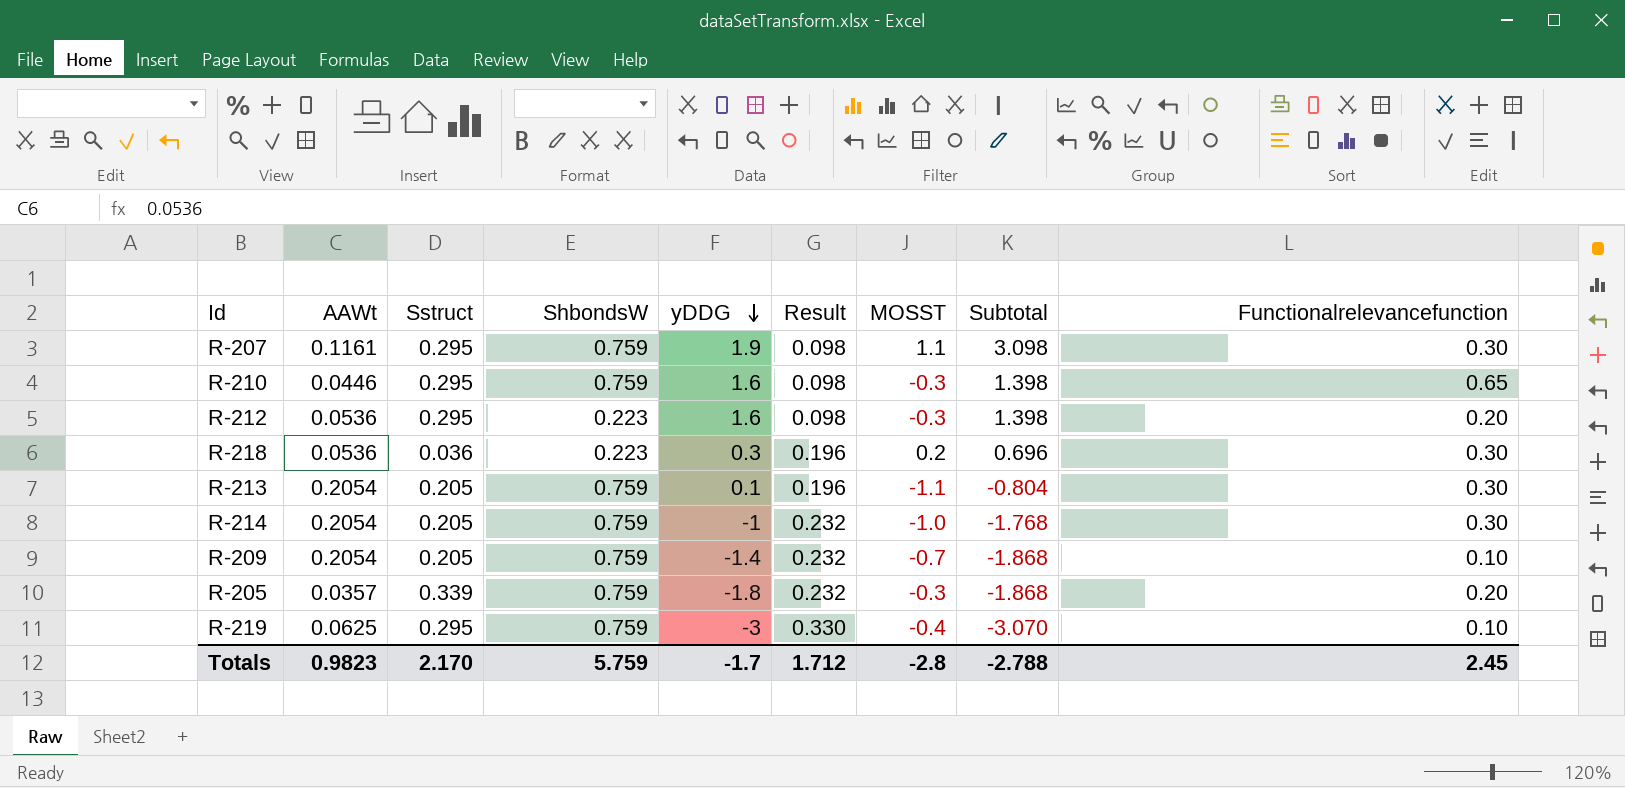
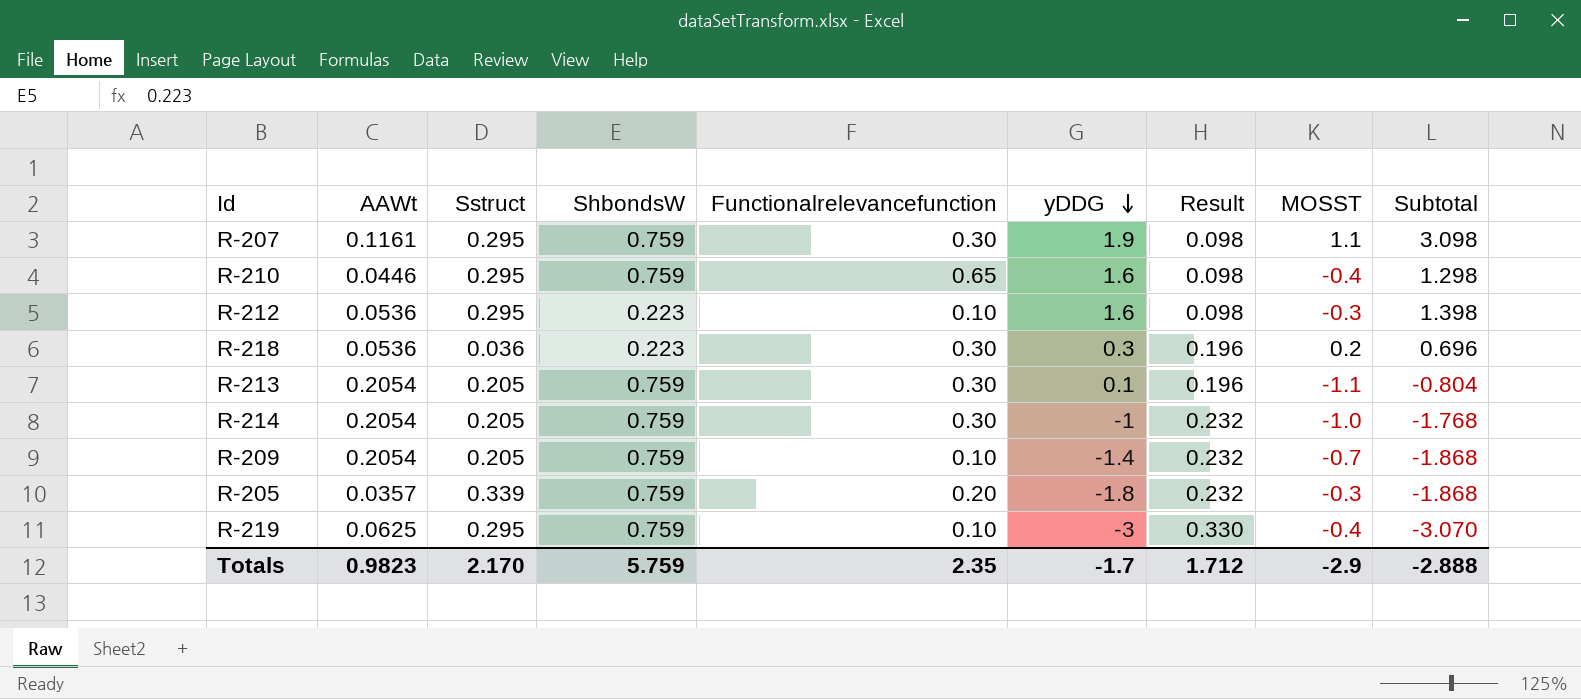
column Functionalrelevancefunction | position: 9 -> 5
R-210 | MOSST: -0.3 -> -0.4
R-210 | Subtotal: 1.398 -> 1.298
R-212 | Functionalrelevancefunction: 0.20 -> 0.10
Totals | Functionalrelevancefunction: 2.45 -> 2.35
Totals | MOSST: -2.8 -> -2.9
Totals | Subtotal: -2.788 -> -2.888

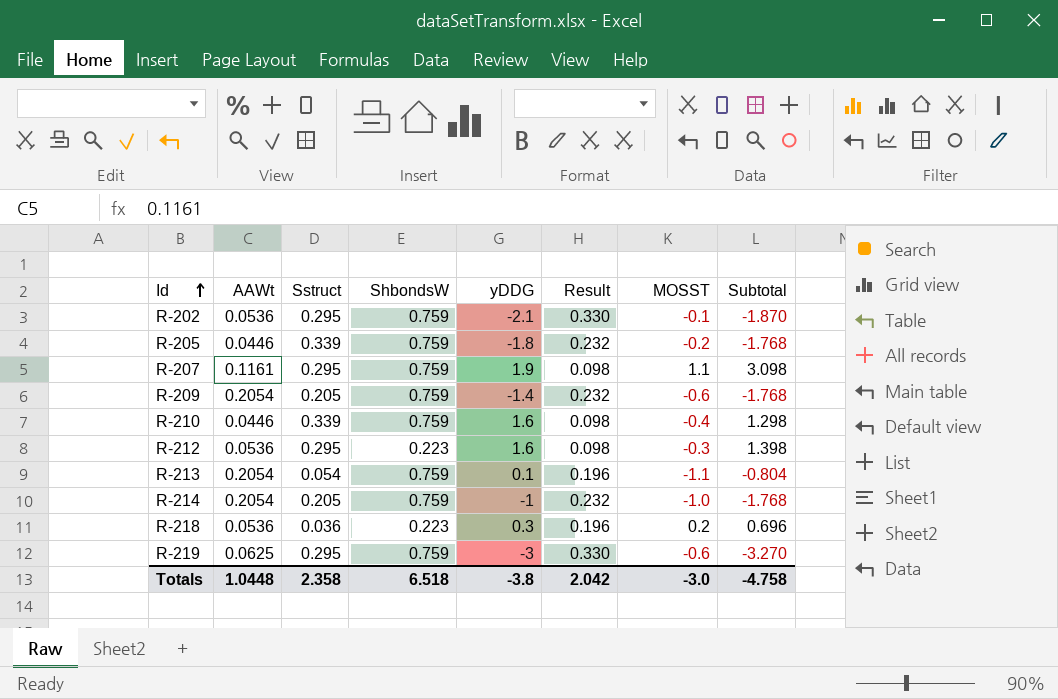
row order: yDDG descending -> Id ascending
column Functionalrelevancefunction | position: 5 -> none
row R-202: none -> 0.0536 | 0.295 | 0.759 | -2.1 | 0.330 | -0.1 | -1.870
R-205 | AAWt: 0.0357 -> 0.0446
R-205 | MOSST: -0.3 -> -0.2
R-205 | Subtotal: -1.868 -> -1.768
R-209 | MOSST: -0.7 -> -0.6
R-209 | Subtotal: -1.868 -> -1.768
R-210 | Sstruct: 0.295 -> 0.339
R-213 | Sstruct: 0.205 -> 0.054
R-219 | MOSST: -0.4 -> -0.6
R-219 | Subtotal: -3.070 -> -3.270
Totals | AAWt: 0.9823 -> 1.0448
Totals | Sstruct: 2.170 -> 2.358
Totals | ShbondsW: 5.759 -> 6.518
Totals | yDDG: -1.7 -> -3.8
Totals | Result: 1.712 -> 2.042
Totals | MOSST: -2.9 -> -3.0
Totals | Subtotal: -2.888 -> -4.758

